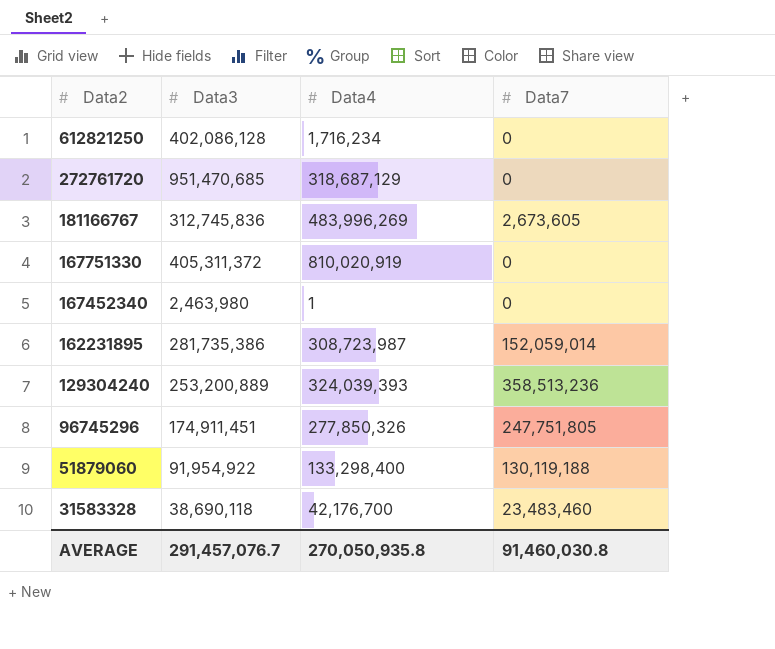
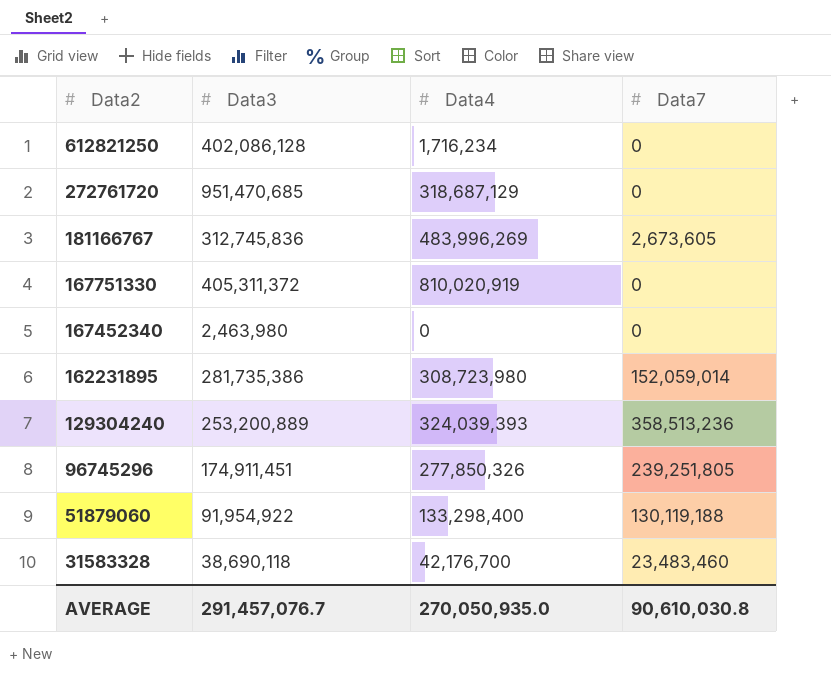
167452340 | Data4: 1 -> 0
162231895 | Data4: 308,723,987 -> 308,723,980
96745296 | Data7: 247,751,805 -> 239,251,805
AVERAGE | Data4: 270,050,935.8 -> 270,050,935.0
AVERAGE | Data7: 91,460,030.8 -> 90,610,030.8

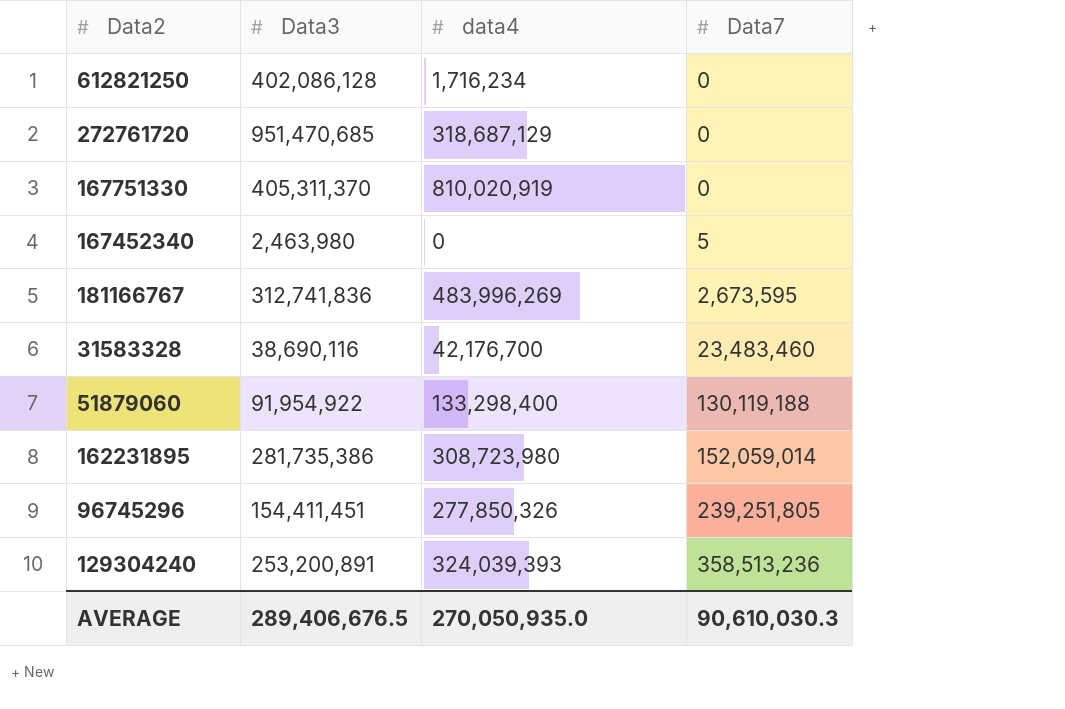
row order: Data2 descending -> Data7 ascending
column name: Data4 -> data4
167751330 | Data3: 405,311,372 -> 405,311,370
167452340 | Data7: 0 -> 5
181166767 | Data3: 312,745,836 -> 312,741,836
181166767 | Data7: 2,673,605 -> 2,673,595
31583328 | Data3: 38,690,118 -> 38,690,116
96745296 | Data3: 174,911,451 -> 154,411,451
129304240 | Data3: 253,200,889 -> 253,200,891
AVERAGE | Data3: 291,457,076.7 -> 289,406,676.5
AVERAGE | Data7: 90,610,030.8 -> 90,610,030.3

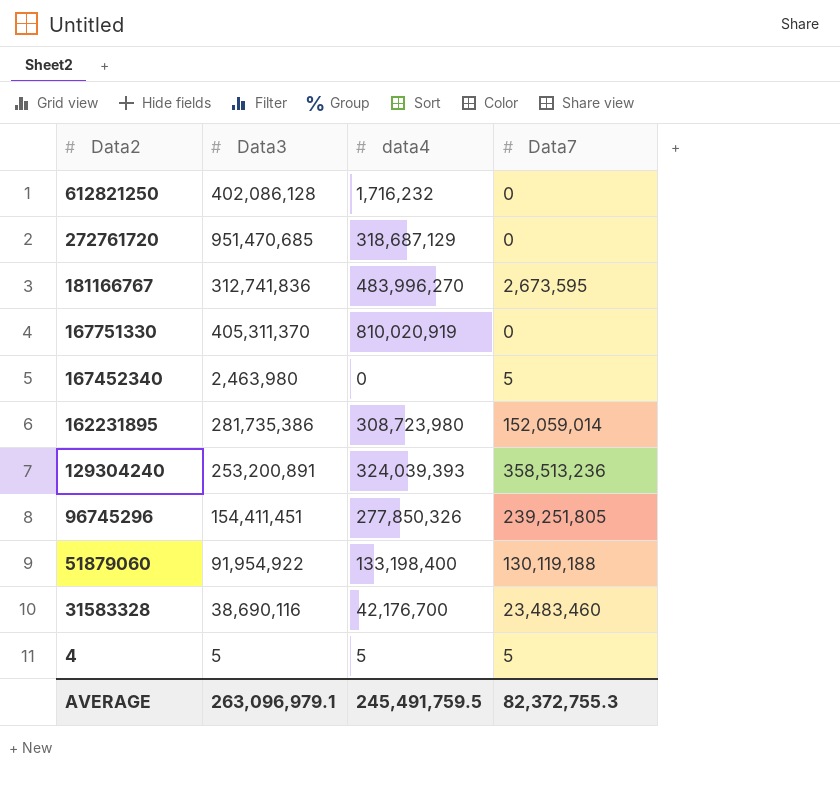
row order: Data7 ascending -> Data2 descending
612821250 | data4: 1,716,234 -> 1,716,232
181166767 | data4: 483,996,269 -> 483,996,270
51879060 | data4: 133,298,400 -> 133,198,400
row 4: none -> 5 | 5 | 5
AVERAGE | Data3: 289,406,676.5 -> 263,096,979.1
AVERAGE | data4: 270,050,935.0 -> 245,491,759.5
AVERAGE | Data7: 90,610,030.3 -> 82,372,755.3

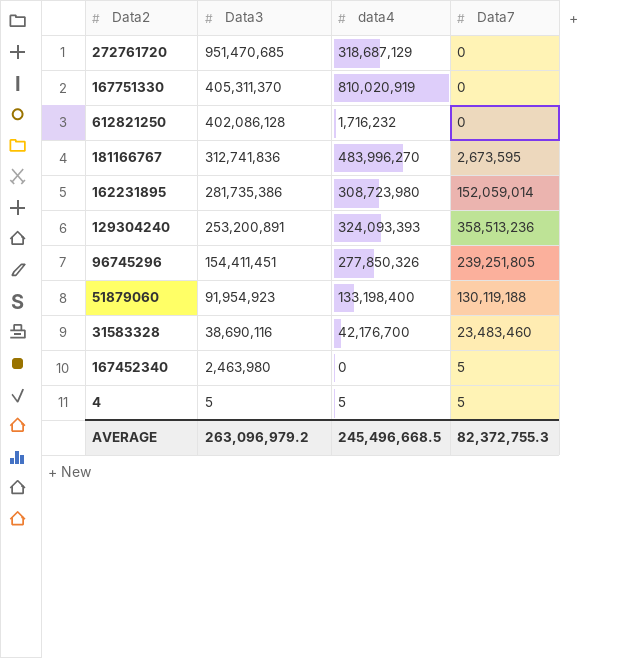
row order: Data2 descending -> Data3 descending
129304240 | data4: 324,039,393 -> 324,093,393
51879060 | Data3: 91,954,922 -> 91,954,923
AVERAGE | Data3: 263,096,979.1 -> 263,096,979.2
AVERAGE | data4: 245,491,759.5 -> 245,496,668.5

